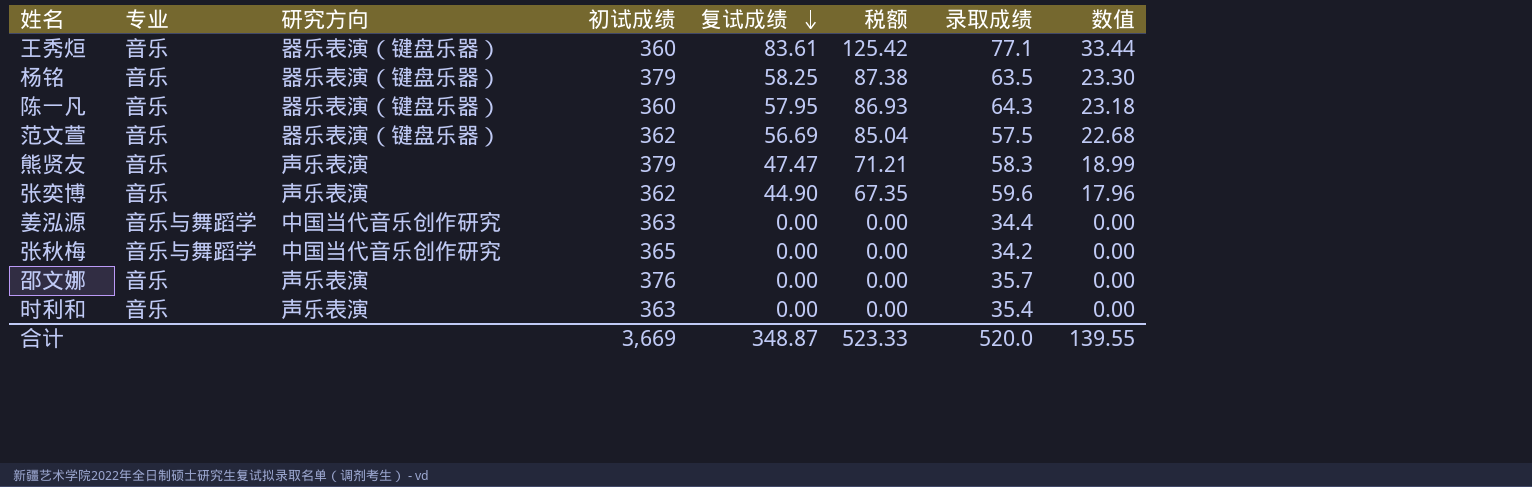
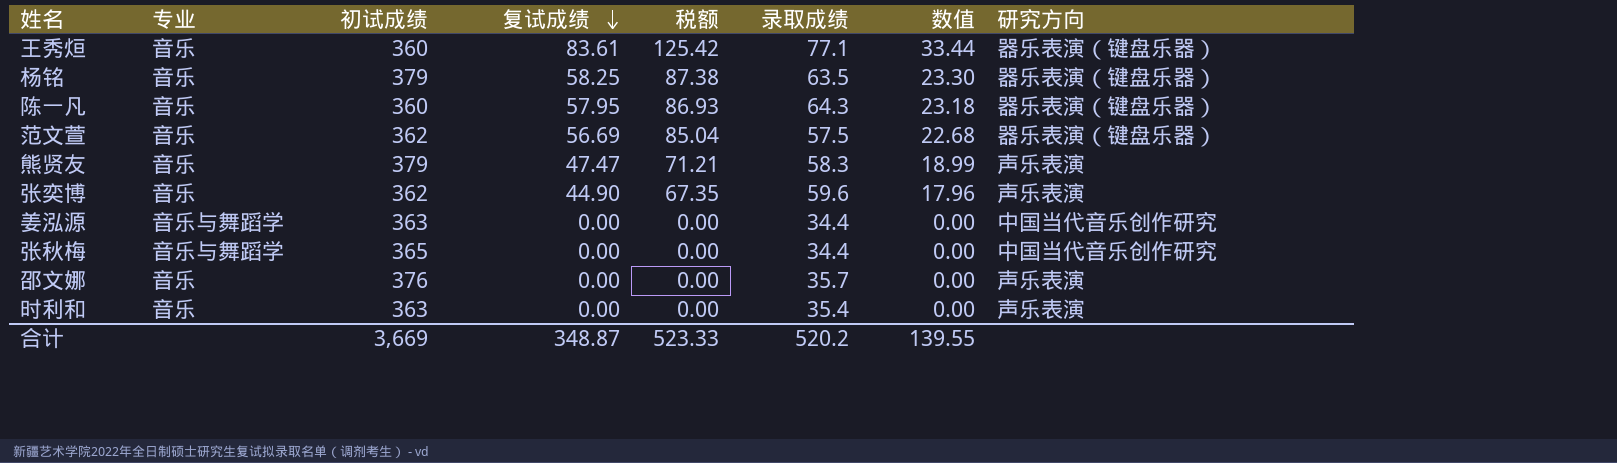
column 研究方向 | position: 3 -> 8
张秋梅 | 录取成绩: 34.2 -> 34.4
合计 | 录取成绩: 520.0 -> 520.2

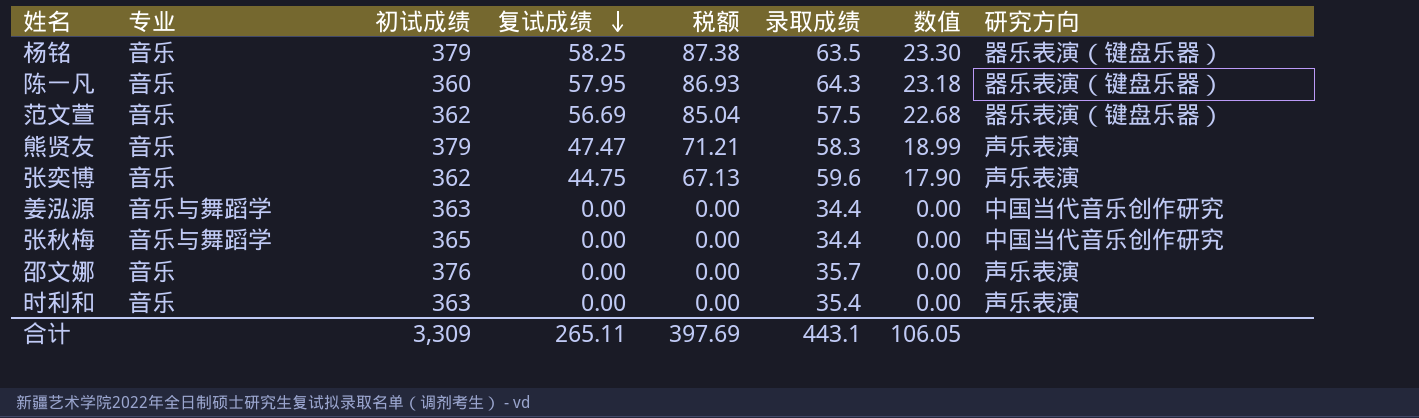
row 王秀烜: 音乐 | 360 | 83.61 | 125.42 | 77.1 | 33.44 | 器乐表演（键盘乐器） -> none
张奕博 | 复试成绩: 44.90 -> 44.75
张奕博 | 税额: 67.35 -> 67.13
张奕博 | 数值: 17.96 -> 17.90
合计 | 初试成绩: 3,669 -> 3,309
合计 | 复试成绩: 348.87 -> 265.11
合计 | 税额: 523.33 -> 397.69
合计 | 录取成绩: 520.2 -> 443.1
合计 | 数值: 139.55 -> 106.05

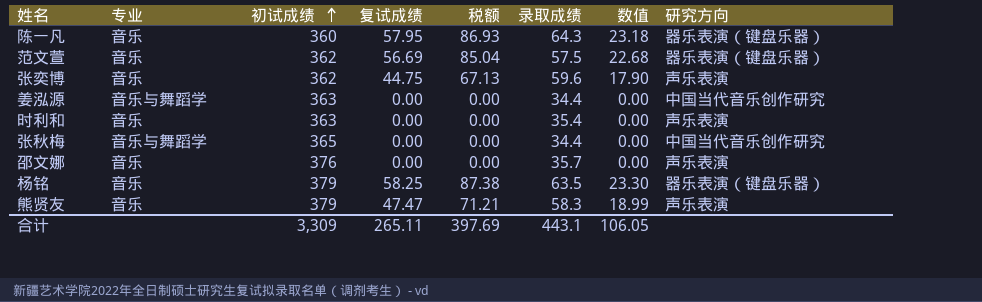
row order: 复试成绩 descending -> 初试成绩 ascending

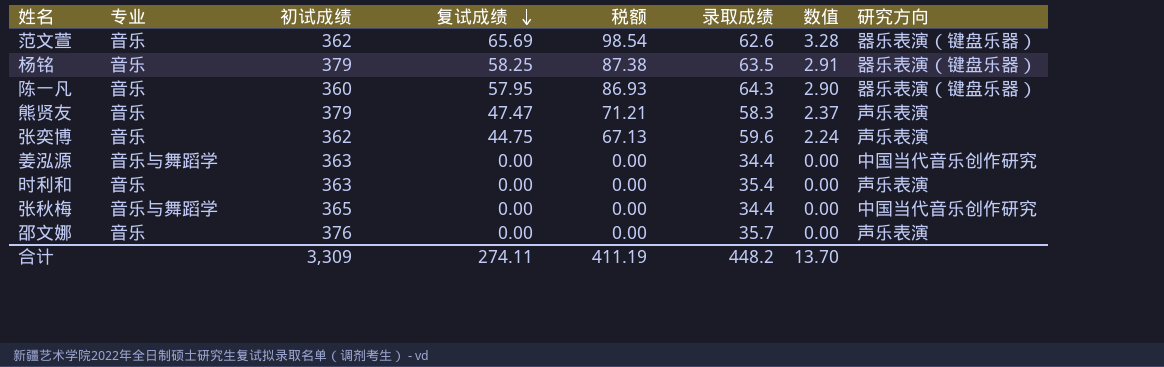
row order: 初试成绩 ascending -> 复试成绩 descending
column 数值 | formula: [复试成绩] * 0.4 -> [复试成绩] * 0.05
范文萱 | 复试成绩: 56.69 -> 65.69
范文萱 | 税额: 85.04 -> 98.54
范文萱 | 录取成绩: 57.5 -> 62.6
合计 | 复试成绩: 265.11 -> 274.11
合计 | 税额: 397.69 -> 411.19
合计 | 录取成绩: 443.1 -> 448.2
合计 | 数值: 106.05 -> 13.70

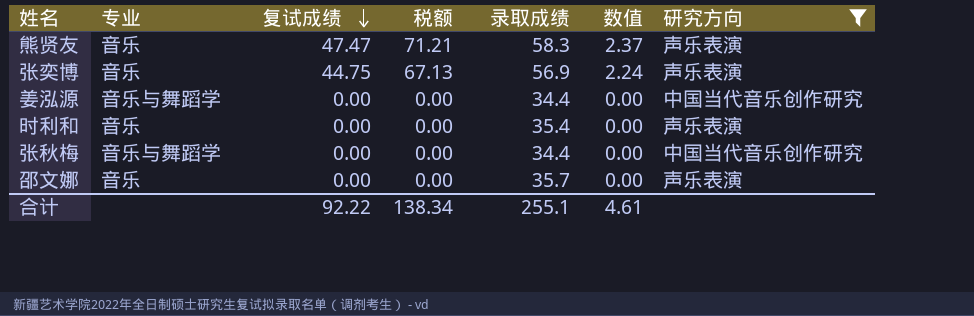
filter: none -> 研究方向 != 器乐表演（键盘乐器）
column 初试成绩 | position: 3 -> none
张奕博 | 录取成绩: 59.6 -> 56.9
合计 | 复试成绩: 274.11 -> 92.22
合计 | 税额: 411.19 -> 138.34
合计 | 录取成绩: 448.2 -> 255.1
合计 | 数值: 13.70 -> 4.61

